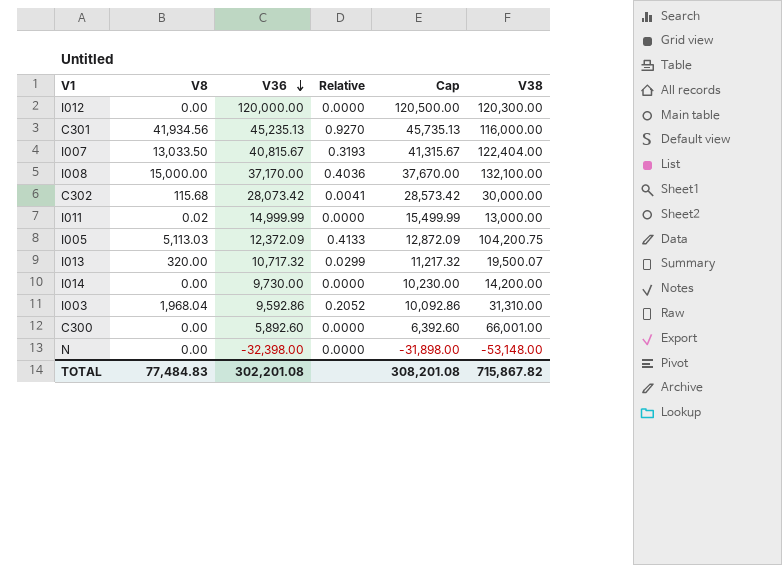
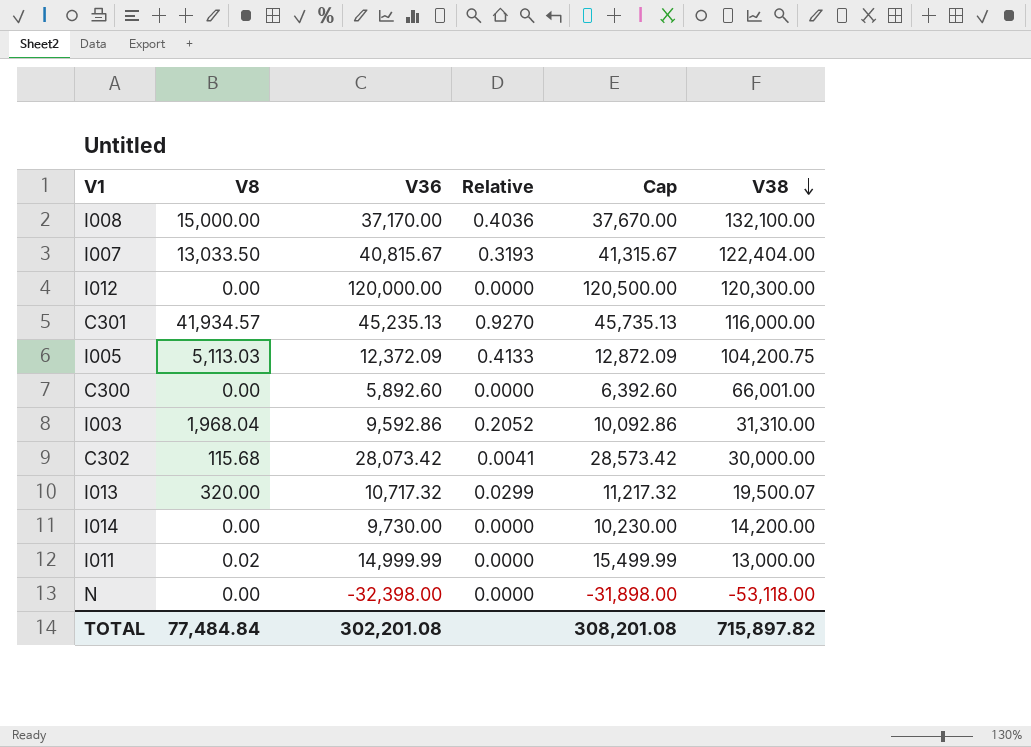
row order: V36 descending -> V38 descending
C301 | V8: 41,934.56 -> 41,934.57
N | V38: -53,148.00 -> -53,118.00
TOTAL | V8: 77,484.83 -> 77,484.84
TOTAL | V38: 715,867.82 -> 715,897.82

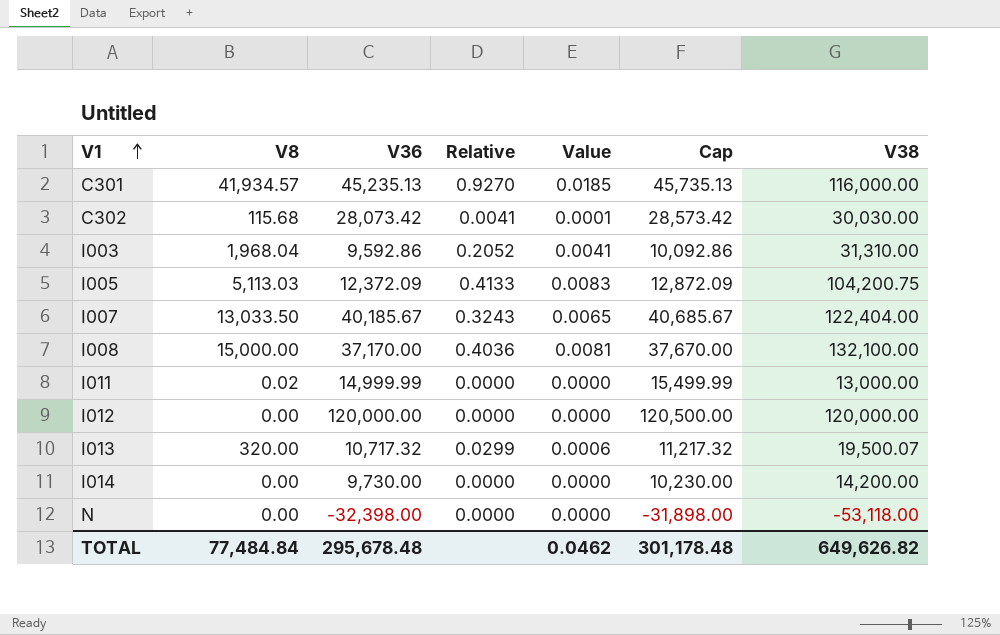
row order: V38 descending -> V1 ascending
column Value | formula: none -> [Relative] * 0.02
row C300: 0.00 | 5,892.60 | 0.0000 | 6,392.60 | 66,001.00 -> none
C302 | V38: 30,000.00 -> 30,030.00
I007 | V36: 40,815.67 -> 40,185.67
I007 | Relative: 0.3193 -> 0.3243
I007 | Cap: 41,315.67 -> 40,685.67
I012 | V38: 120,300.00 -> 120,000.00
TOTAL | V36: 302,201.08 -> 295,678.48
TOTAL | Cap: 308,201.08 -> 301,178.48
TOTAL | V38: 715,897.82 -> 649,626.82

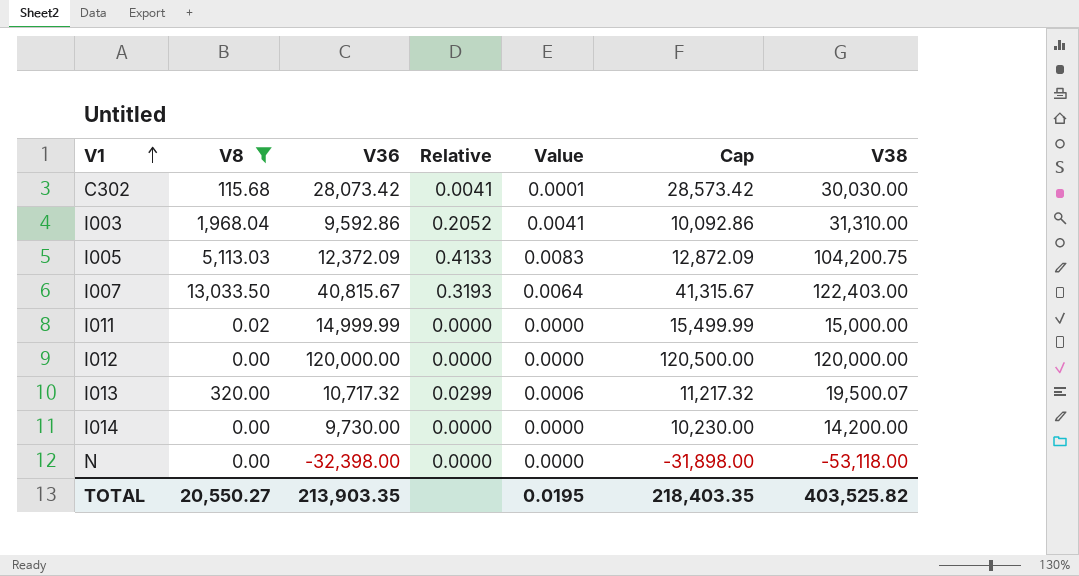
filter: none -> V8 <= 13,033.50
I007 | V36: 40,185.67 -> 40,815.67
I007 | Relative: 0.3243 -> 0.3193
I007 | Value: 0.0065 -> 0.0064
I007 | Cap: 40,685.67 -> 41,315.67
I007 | V38: 122,404.00 -> 122,403.00
I011 | V38: 13,000.00 -> 15,000.00
TOTAL | V8: 77,484.84 -> 20,550.27
TOTAL | V36: 295,678.48 -> 213,903.35
TOTAL | Value: 0.0462 -> 0.0195
TOTAL | Cap: 301,178.48 -> 218,403.35
TOTAL | V38: 649,626.82 -> 403,525.82

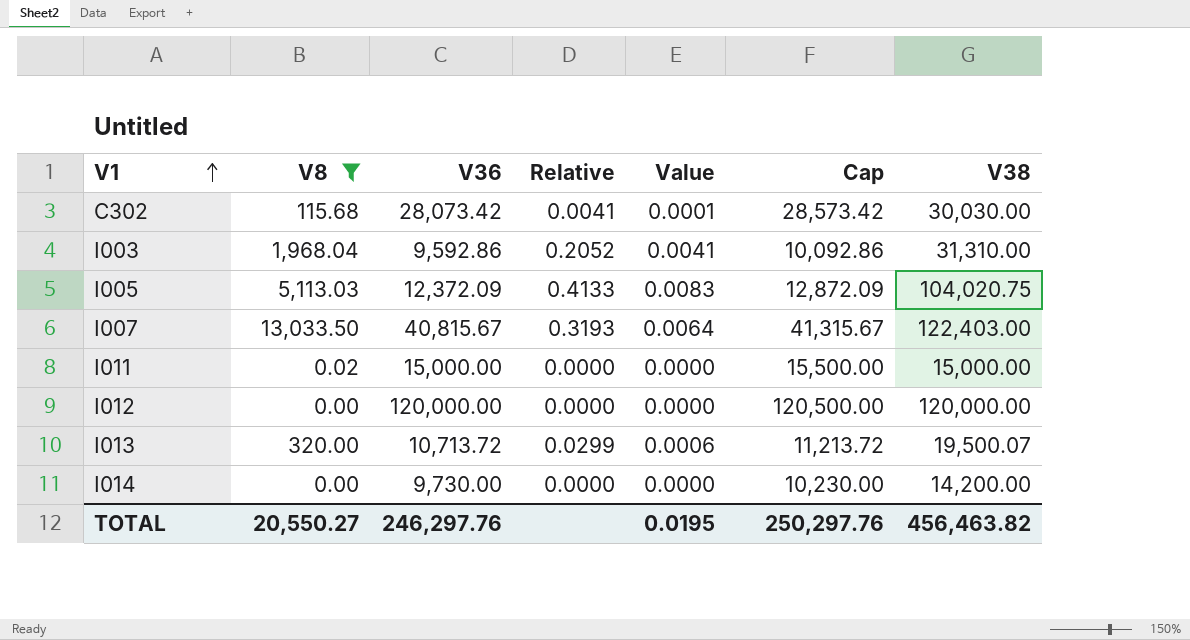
row N: 0.00 | -32,398.00 | 0.0000 | 0.0000 | -31,898.00 | -53,118.00 -> none
I005 | V38: 104,200.75 -> 104,020.75
I011 | V36: 14,999.99 -> 15,000.00
I011 | Cap: 15,499.99 -> 15,500.00
I013 | V36: 10,717.32 -> 10,713.72
I013 | Cap: 11,217.32 -> 11,213.72
TOTAL | V36: 213,903.35 -> 246,297.76
TOTAL | Cap: 218,403.35 -> 250,297.76
TOTAL | V38: 403,525.82 -> 456,463.82

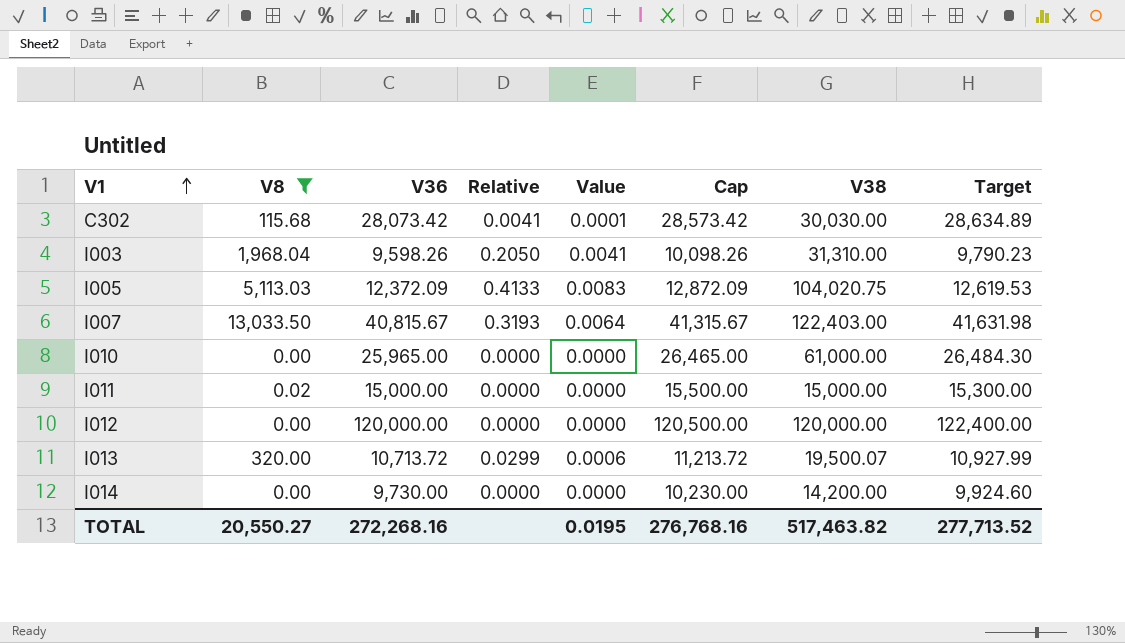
column Target | formula: none -> [V36] * 1.02
I003 | V36: 9,592.86 -> 9,598.26
I003 | Relative: 0.2052 -> 0.2050
I003 | Cap: 10,092.86 -> 10,098.26
row I010: none -> 0.00 | 25,965.00 | 0.0000 | 0.0000 | 26,465.00 | 61,000.00 | 26,484.30
TOTAL | V36: 246,297.76 -> 272,268.16
TOTAL | Cap: 250,297.76 -> 276,768.16
TOTAL | V38: 456,463.82 -> 517,463.82

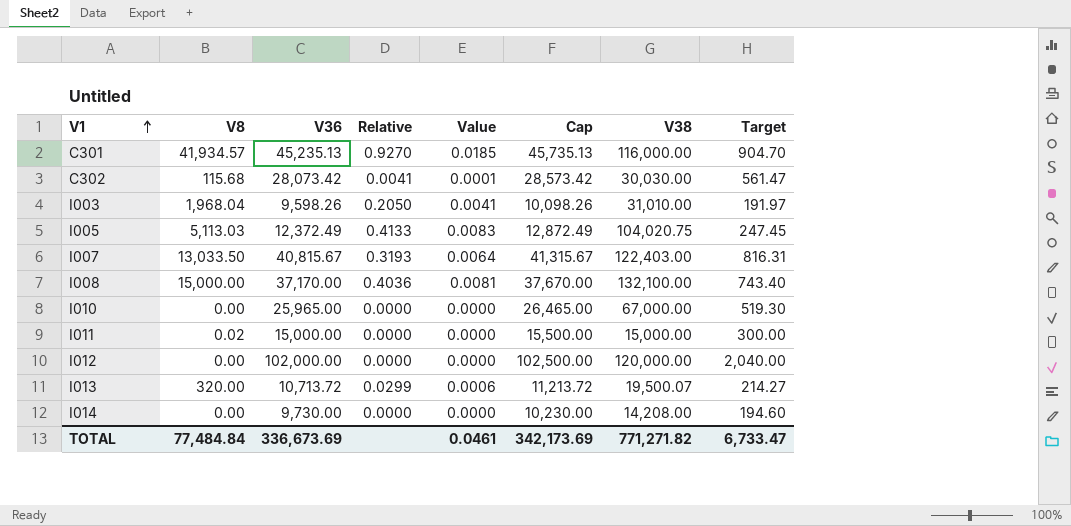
filter: V8 <= 13,033.50 -> none
column Target | formula: [V36] * 1.02 -> [V36] * 0.02
I003 | V38: 31,310.00 -> 31,010.00
I005 | V36: 12,372.09 -> 12,372.49
I005 | Cap: 12,872.09 -> 12,872.49
I010 | V38: 61,000.00 -> 67,000.00
I012 | V36: 120,000.00 -> 102,000.00
I012 | Cap: 120,500.00 -> 102,500.00
I014 | V38: 14,200.00 -> 14,208.00
TOTAL | V8: 20,550.27 -> 77,484.84
TOTAL | V36: 272,268.16 -> 336,673.69
TOTAL | Value: 0.0195 -> 0.0461
TOTAL | Cap: 276,768.16 -> 342,173.69
TOTAL | V38: 517,463.82 -> 771,271.82
TOTAL | Target: 277,713.52 -> 6,733.47

